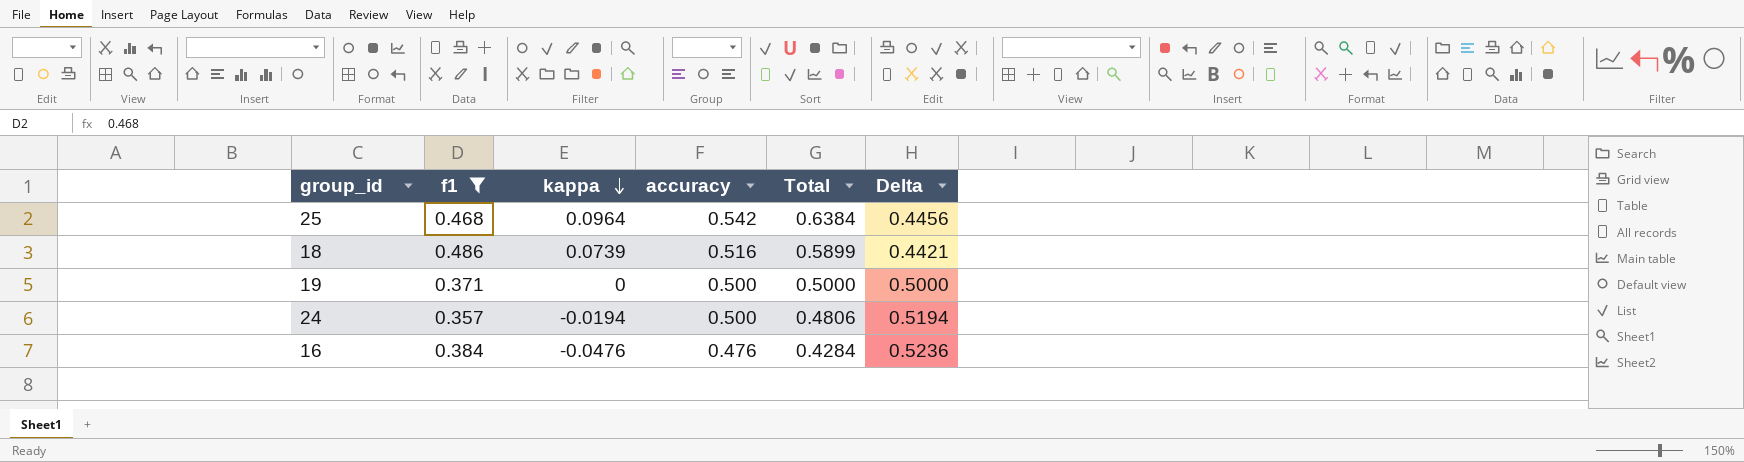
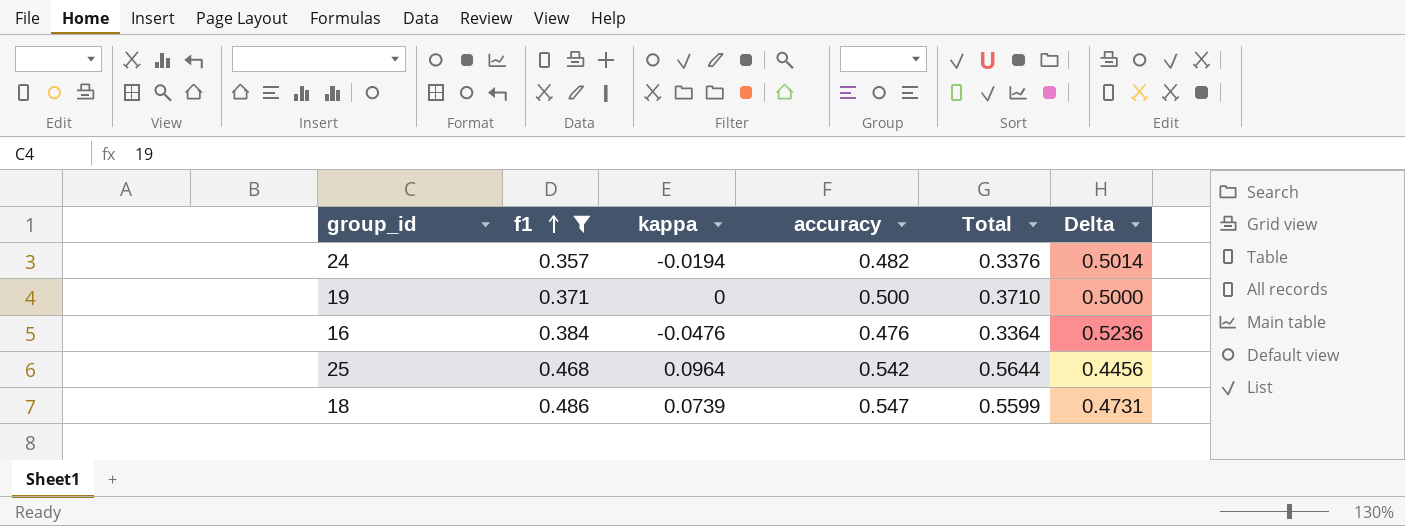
row order: kappa descending -> f1 ascending
column Total | formula: [kappa] + [accuracy] -> [f1] + [kappa]
24 | accuracy: 0.500 -> 0.482
24 | Delta: 0.5194 -> 0.5014
18 | accuracy: 0.516 -> 0.547
18 | Delta: 0.4421 -> 0.4731

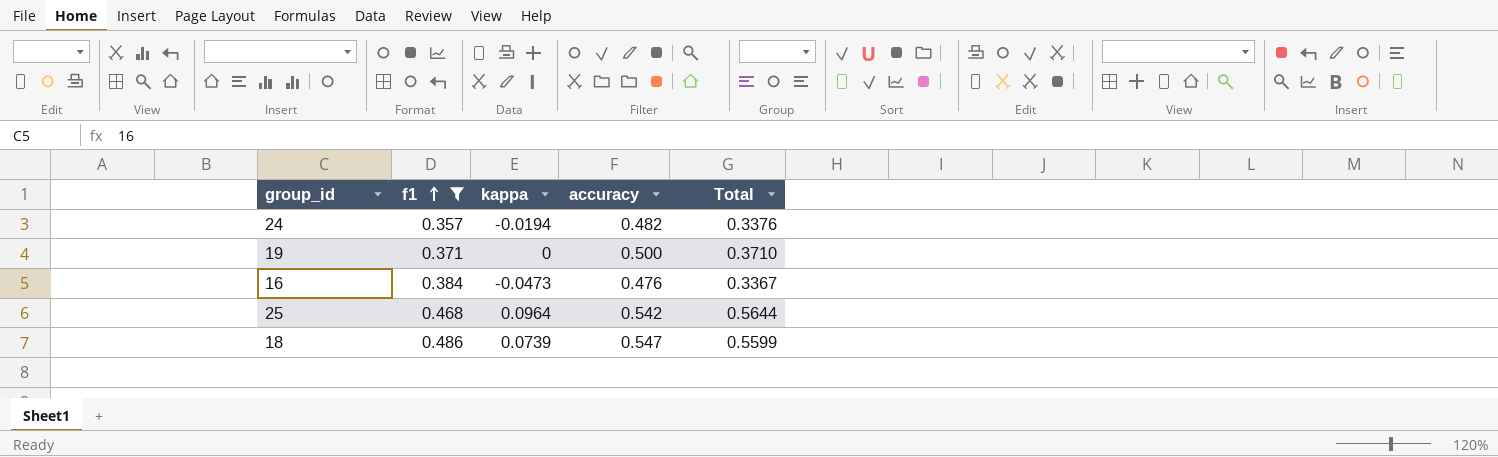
column Delta | formula: [accuracy] - [kappa] -> none
16 | kappa: -0.0476 -> -0.0473
16 | Total: 0.3364 -> 0.3367

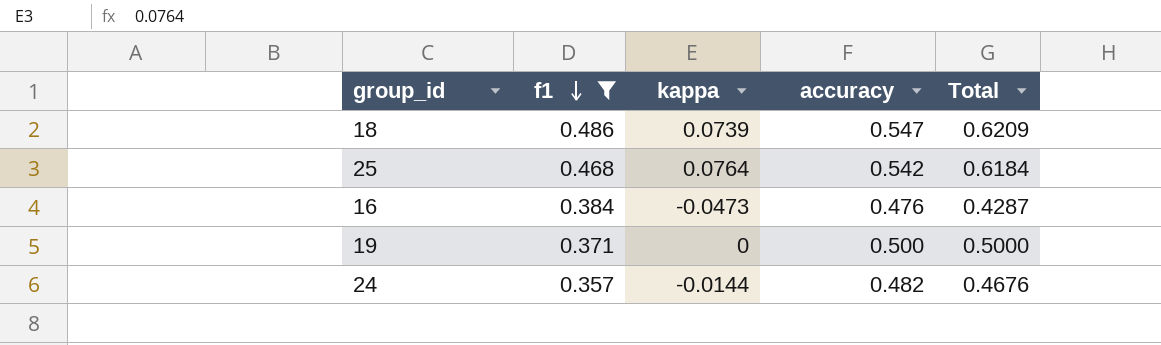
row order: f1 ascending -> f1 descending
column Total | formula: [f1] + [kappa] -> [kappa] + [accuracy]
25 | kappa: 0.0964 -> 0.0764
24 | kappa: -0.0194 -> -0.0144

